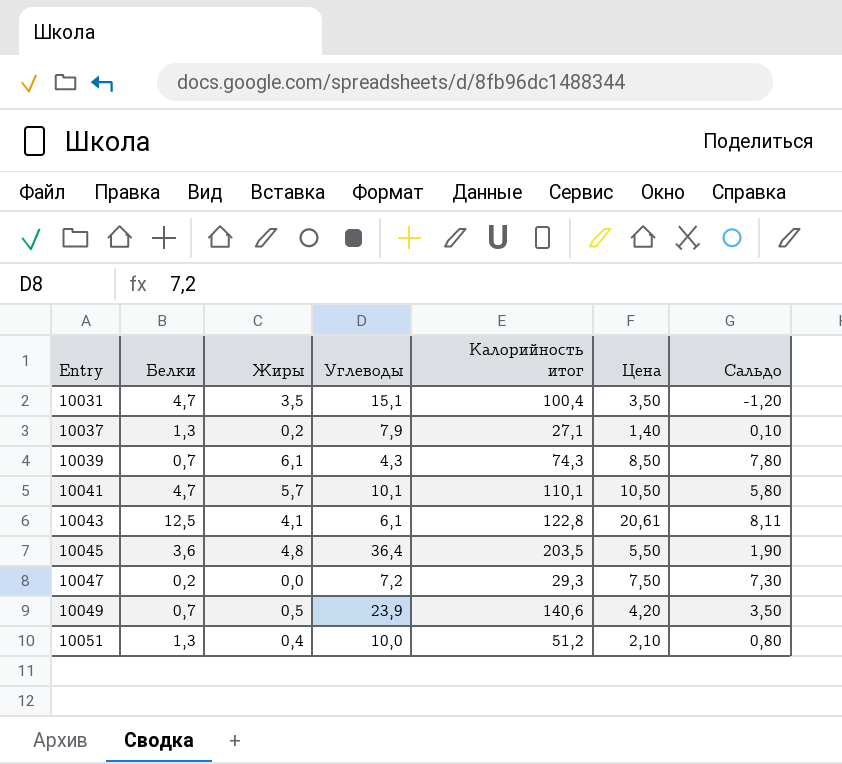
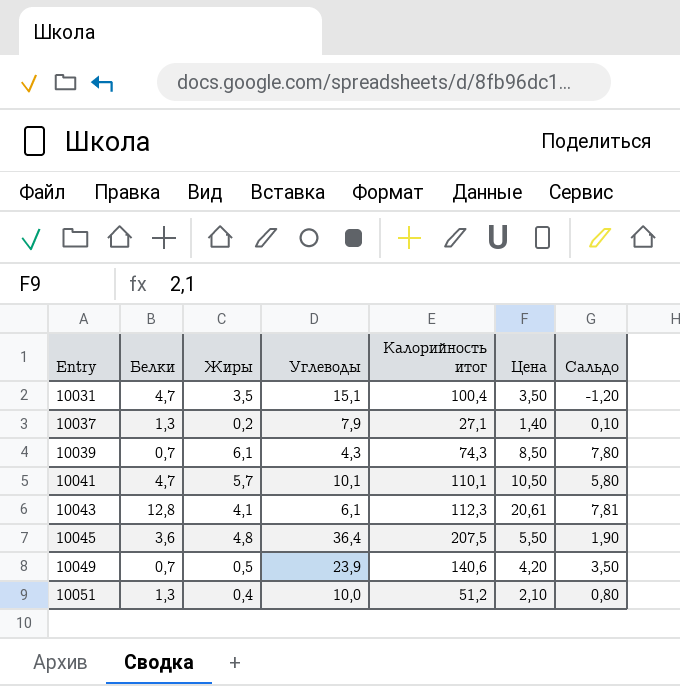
row 10047: 0,2 | 0,0 | 7,2 | 29,3 | 7,50 | 7,30 -> none
10043 | Белки: 12,5 -> 12,8
10043 | Калорийность итог: 122,8 -> 112,3
10043 | Сальдо: 8,11 -> 7,81
10045 | Калорийность итог: 203,5 -> 207,5

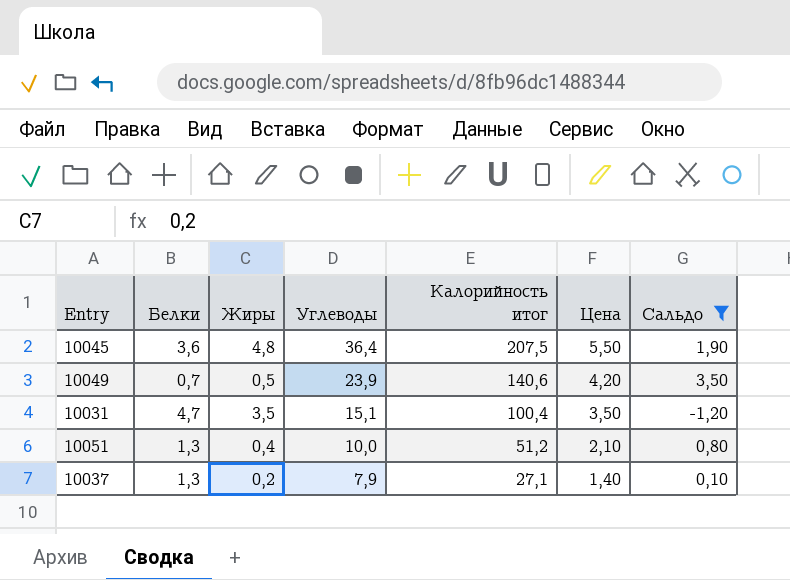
filter: none -> Сальдо <= 3,50
row order: Entry ascending -> Углеводы descending

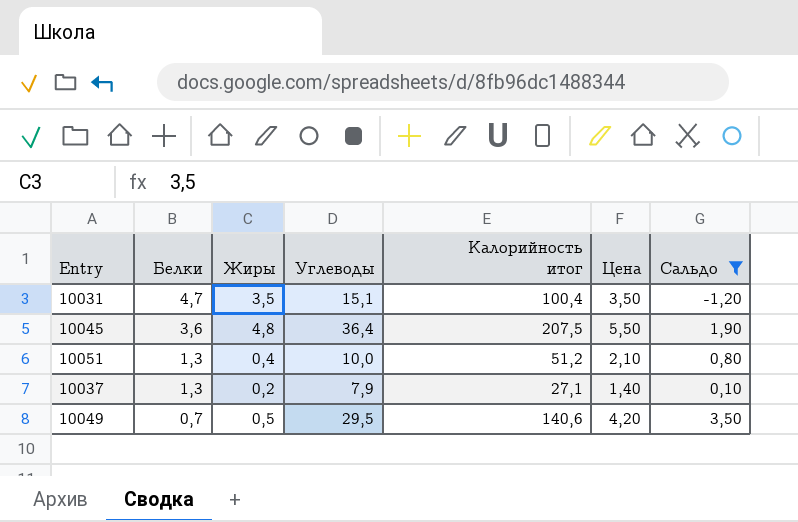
row order: Углеводы descending -> Белки descending
10049 | Углеводы: 23,9 -> 29,5

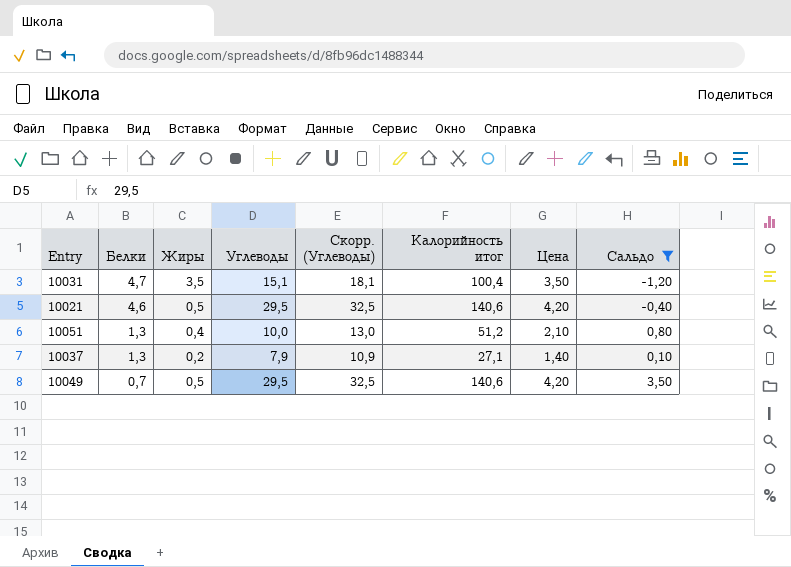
column Скорр. (Углеводы) | formula: none -> [Углеводы] + 3
row 10045: 3,6 | 4,8 | 36,4 | 207,5 | 5,50 | 1,90 -> none
row 10021: none -> 4,6 | 0,5 | 29,5 | 32,5 | 140,6 | 4,20 | -0,40

